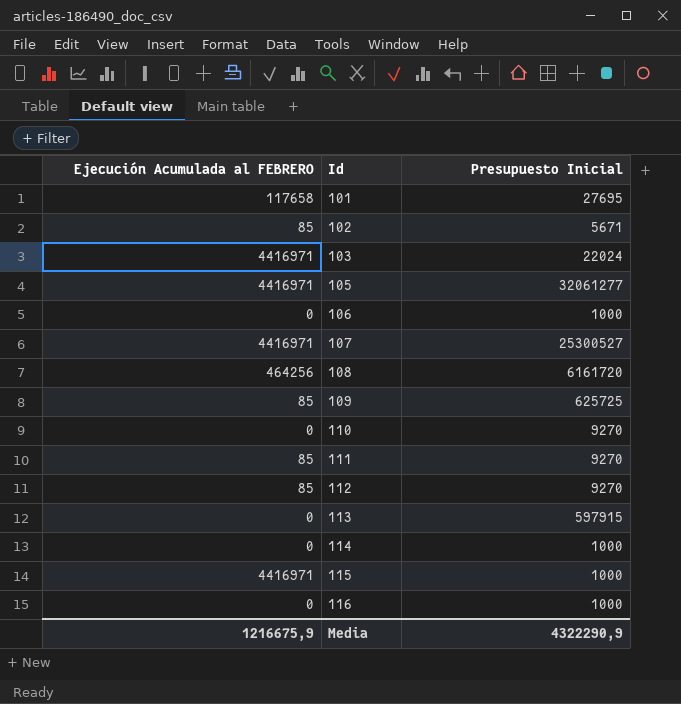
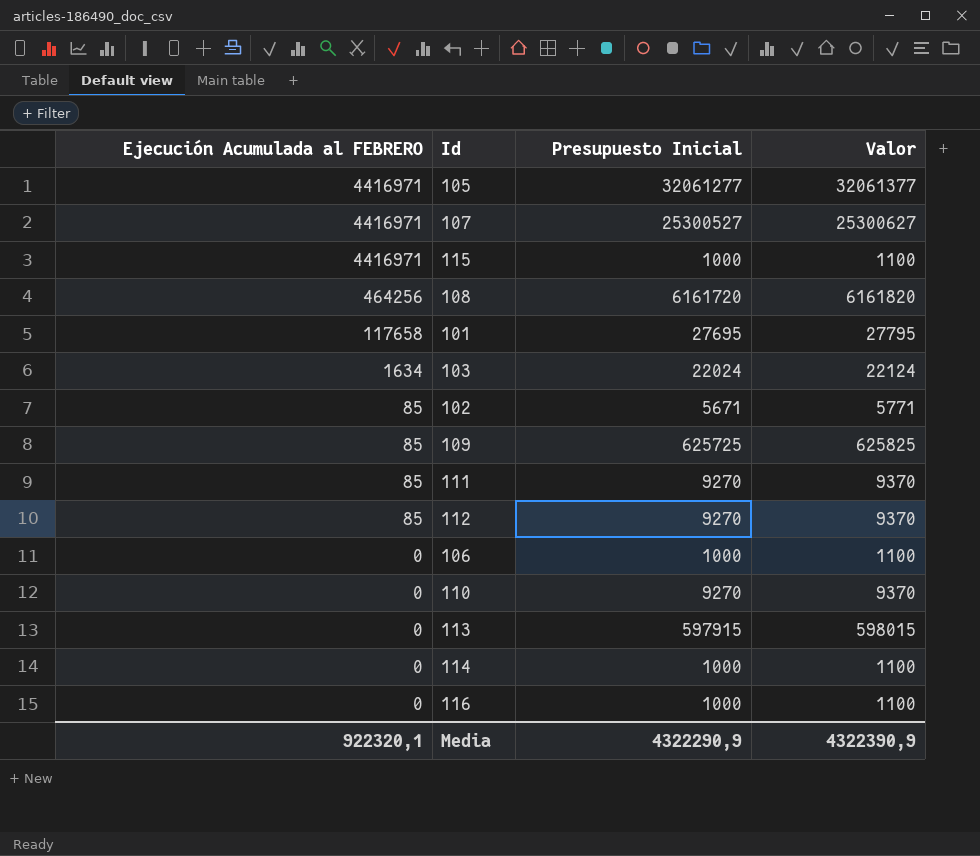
row order: Id ascending -> Ejecución Acumulada al FEBRERO descending
column Valor | formula: none -> [Presupuesto Inicial] + 100
103 | Ejecución Acumulada al FEBRERO: 4416971 -> 1634
Media | Ejecución Acumulada al FEBRERO: 1216675,9 -> 922320,1

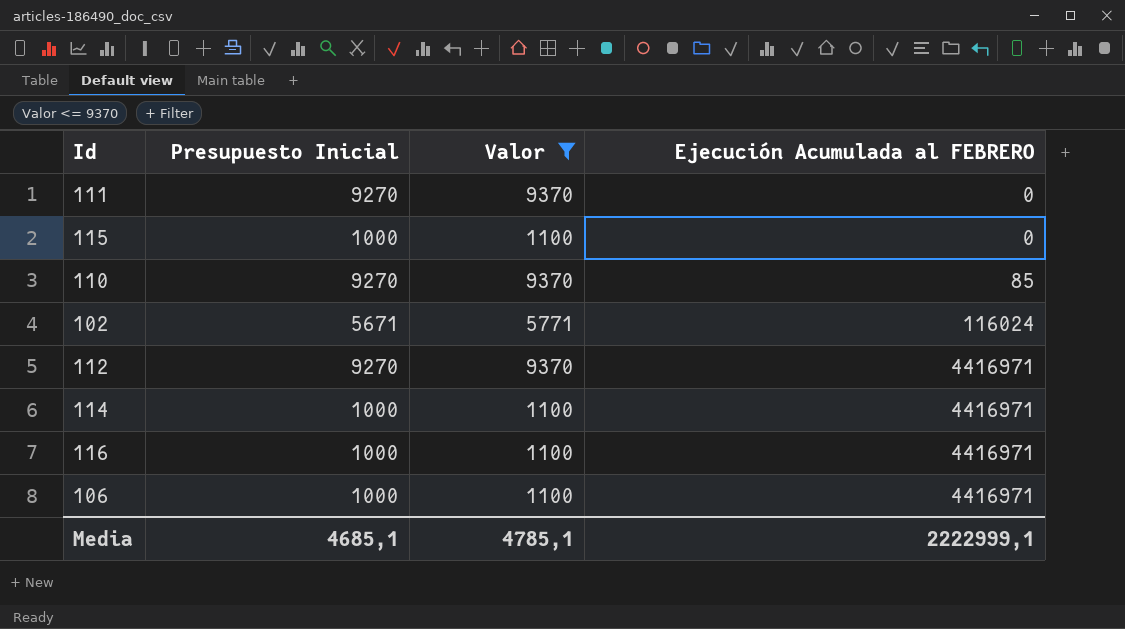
filter: none -> Valor <= 9370
row order: Ejecución Acumulada al FEBRERO descending -> Ejecución Acumulada al FEBRERO ascending
column Ejecución Acumulada al FEBRERO | position: 1 -> 4
111 | Ejecución Acumulada al FEBRERO: 85 -> 0
115 | Ejecución Acumulada al FEBRERO: 4416971 -> 0
110 | Ejecución Acumulada al FEBRERO: 0 -> 85
102 | Ejecución Acumulada al FEBRERO: 85 -> 116024
112 | Ejecución Acumulada al FEBRERO: 85 -> 4416971
114 | Ejecución Acumulada al FEBRERO: 0 -> 4416971
116 | Ejecución Acumulada al FEBRERO: 0 -> 4416971
106 | Ejecución Acumulada al FEBRERO: 0 -> 4416971
Media | Presupuesto Inicial: 4322290,9 -> 4685,1
Media | Valor: 4322390,9 -> 4785,1
Media | Ejecución Acumulada al FEBRERO: 922320,1 -> 2222999,1

